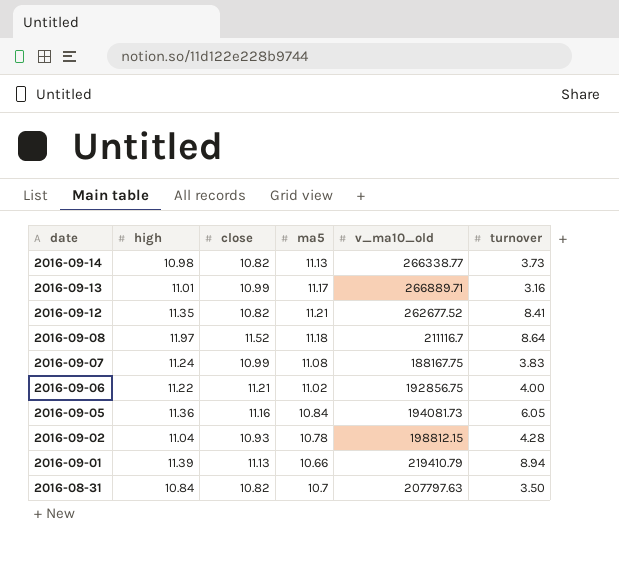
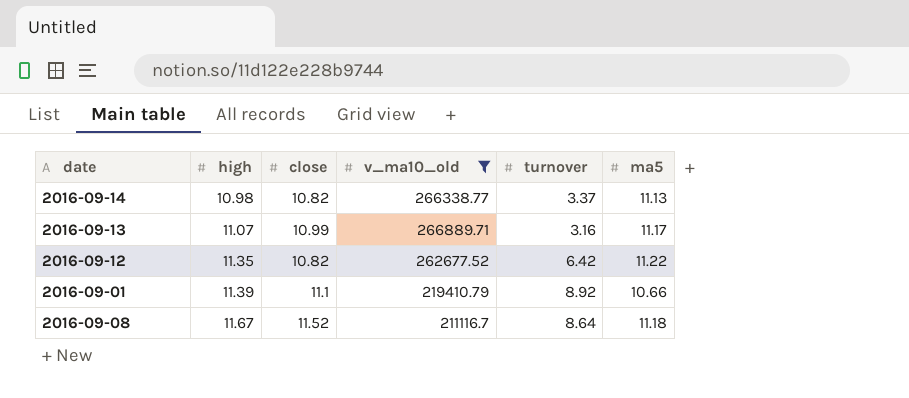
filter: none -> v_ma10_old >= 211116.7
row order: date descending -> high ascending
column ma5 | position: 4 -> 6
2016-09-14 | turnover: 3.73 -> 3.37
2016-09-13 | high: 11.01 -> 11.07
2016-09-12 | turnover: 8.41 -> 6.42
2016-09-12 | ma5: 11.21 -> 11.22
2016-09-01 | close: 11.13 -> 11.1
2016-09-01 | turnover: 8.94 -> 8.92
2016-09-08 | high: 11.97 -> 11.67

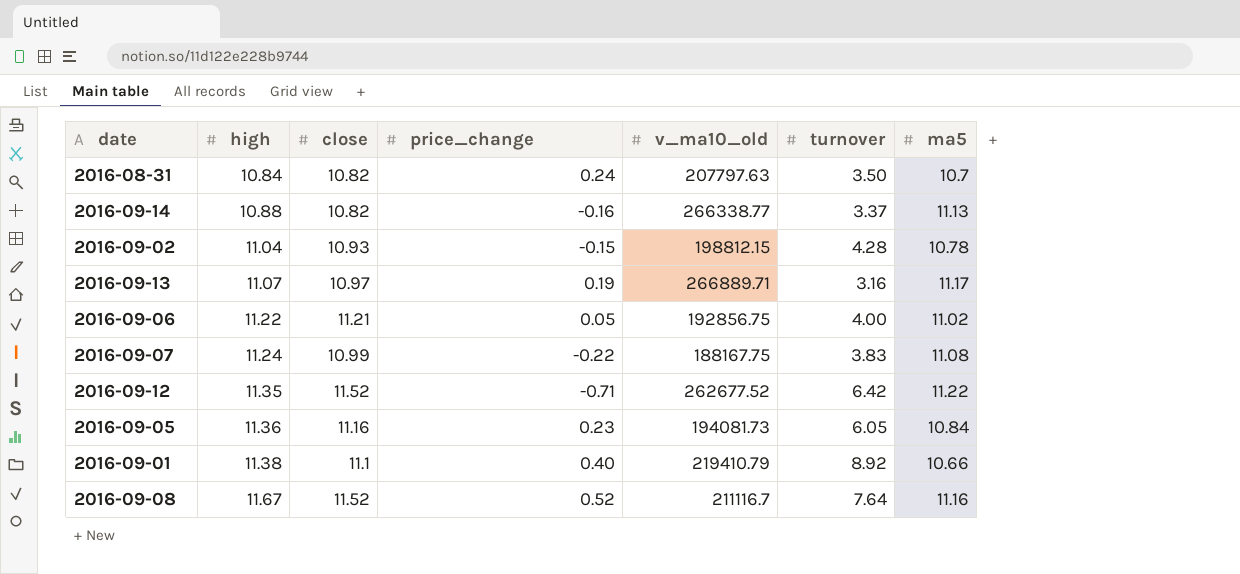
filter: v_ma10_old >= 211116.7 -> none
column price_change | position: none -> 4
2016-09-14 | high: 10.98 -> 10.88
2016-09-13 | close: 10.99 -> 10.97
2016-09-12 | close: 10.82 -> 11.52
2016-09-01 | high: 11.39 -> 11.38
2016-09-08 | turnover: 8.64 -> 7.64
2016-09-08 | ma5: 11.18 -> 11.16

